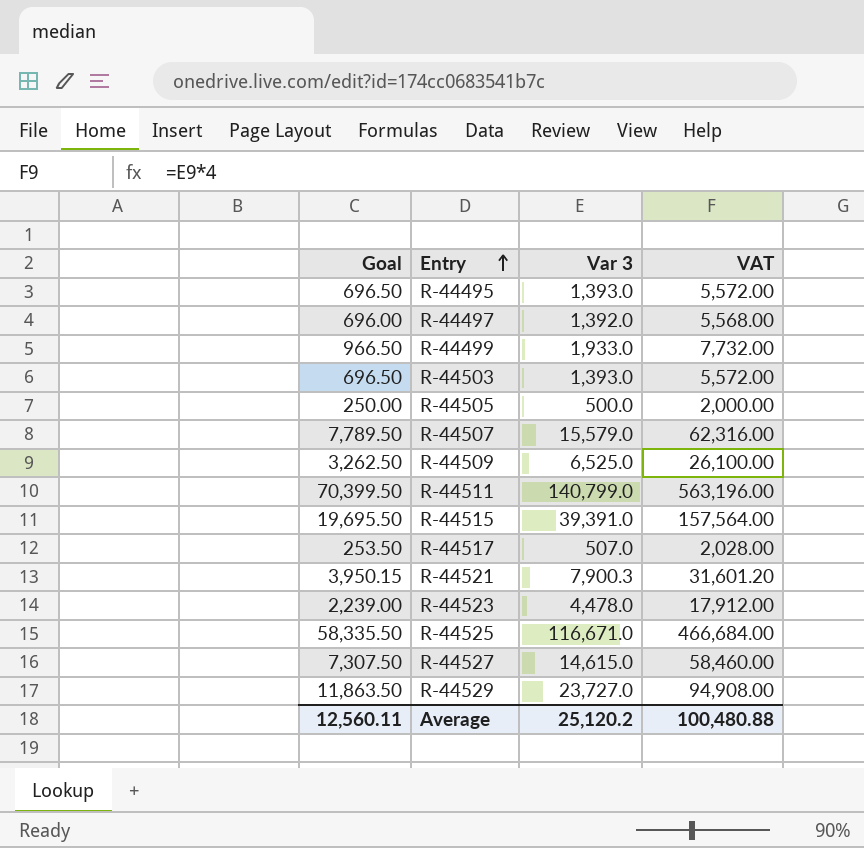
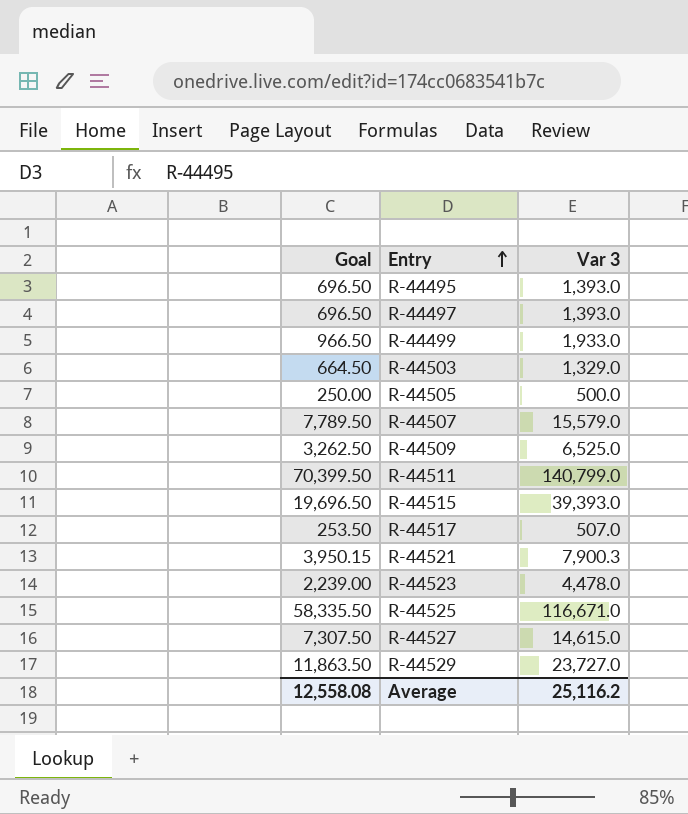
column VAT | formula: [Var 3] * 4 -> none
R-44497 | Goal: 696.00 -> 696.50
R-44497 | Var 3: 1,392.0 -> 1,393.0
R-44503 | Goal: 696.50 -> 664.50
R-44503 | Var 3: 1,393.0 -> 1,329.0
R-44515 | Goal: 19,695.50 -> 19,696.50
R-44515 | Var 3: 39,391.0 -> 39,393.0
Average | Goal: 12,560.11 -> 12,558.08
Average | Var 3: 25,120.2 -> 25,116.2

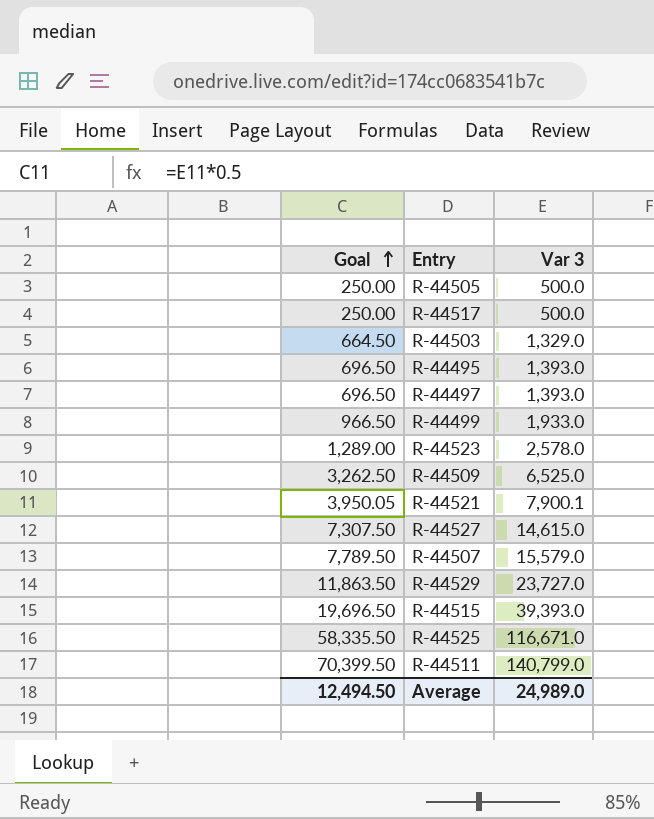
row order: Entry ascending -> Goal ascending
R-44517 | Goal: 253.50 -> 250.00
R-44517 | Var 3: 507.0 -> 500.0
R-44523 | Goal: 2,239.00 -> 1,289.00
R-44523 | Var 3: 4,478.0 -> 2,578.0
R-44521 | Goal: 3,950.15 -> 3,950.05
R-44521 | Var 3: 7,900.3 -> 7,900.1
Average | Goal: 12,558.08 -> 12,494.50
Average | Var 3: 25,116.2 -> 24,989.0

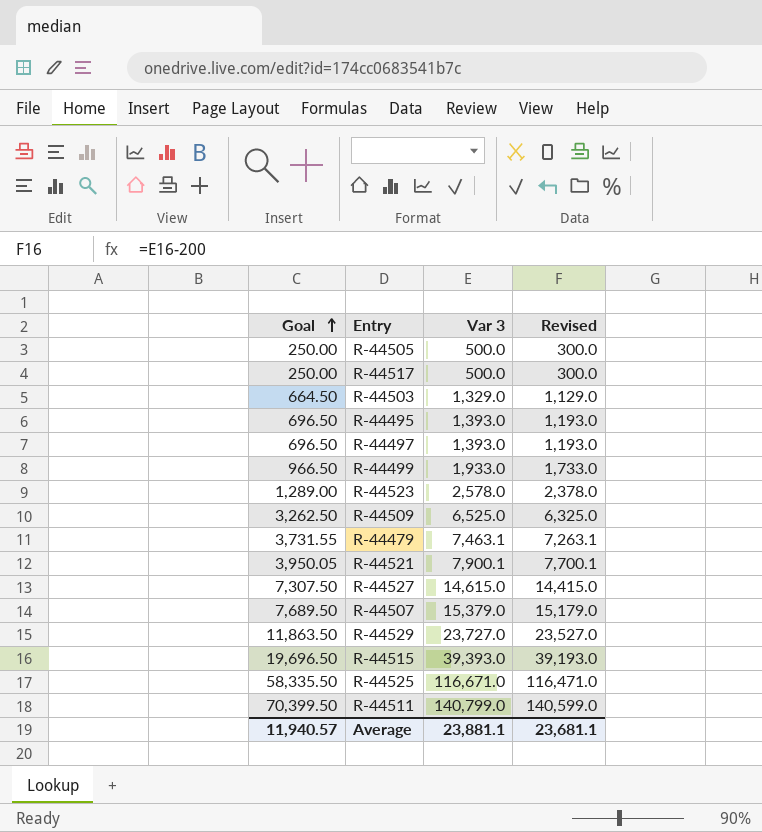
column Revised | formula: none -> [Var 3] - 200
row R-44479: none -> 3,731.55 | 7,463.1 | 7,263.1
R-44507 | Goal: 7,789.50 -> 7,689.50
R-44507 | Var 3: 15,579.0 -> 15,379.0
Average | Goal: 12,494.50 -> 11,940.57
Average | Var 3: 24,989.0 -> 23,881.1

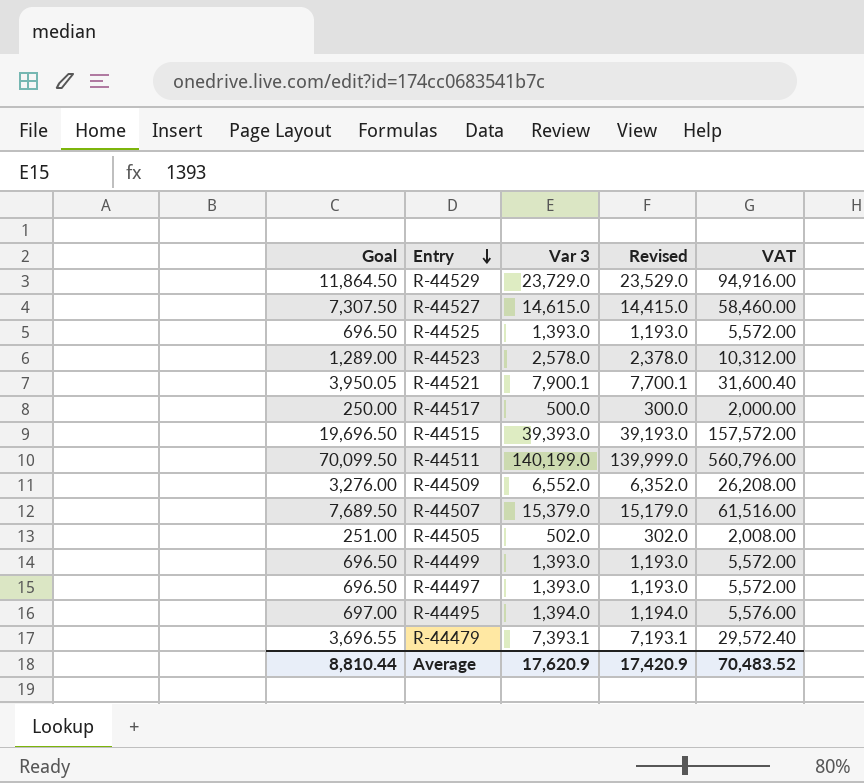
row order: Goal ascending -> Entry descending
column VAT | formula: none -> [Var 3] * 4
row R-44503: 664.50 | 1,329.0 | 1,129.0 -> none
R-44529 | Goal: 11,863.50 -> 11,864.50
R-44529 | Var 3: 23,727.0 -> 23,729.0
R-44529 | Revised: 23,527.0 -> 23,529.0
R-44525 | Goal: 58,335.50 -> 696.50
R-44525 | Var 3: 116,671.0 -> 1,393.0
R-44525 | Revised: 116,471.0 -> 1,193.0
R-44511 | Goal: 70,399.50 -> 70,099.50
R-44511 | Var 3: 140,799.0 -> 140,199.0
R-44511 | Revised: 140,599.0 -> 139,999.0
R-44509 | Goal: 3,262.50 -> 3,276.00
R-44509 | Var 3: 6,525.0 -> 6,552.0
R-44509 | Revised: 6,325.0 -> 6,352.0
R-44505 | Goal: 250.00 -> 251.00
R-44505 | Var 3: 500.0 -> 502.0
R-44505 | Revised: 300.0 -> 302.0
R-44499 | Goal: 966.50 -> 696.50
R-44499 | Var 3: 1,933.0 -> 1,393.0
R-44499 | Revised: 1,733.0 -> 1,193.0
R-44495 | Goal: 696.50 -> 697.00
R-44495 | Var 3: 1,393.0 -> 1,394.0
R-44495 | Revised: 1,193.0 -> 1,194.0
R-44479 | Goal: 3,731.55 -> 3,696.55
R-44479 | Var 3: 7,463.1 -> 7,393.1
R-44479 | Revised: 7,263.1 -> 7,193.1
Average | Goal: 11,940.57 -> 8,810.44
Average | Var 3: 23,881.1 -> 17,620.9
Average | Revised: 23,681.1 -> 17,420.9

